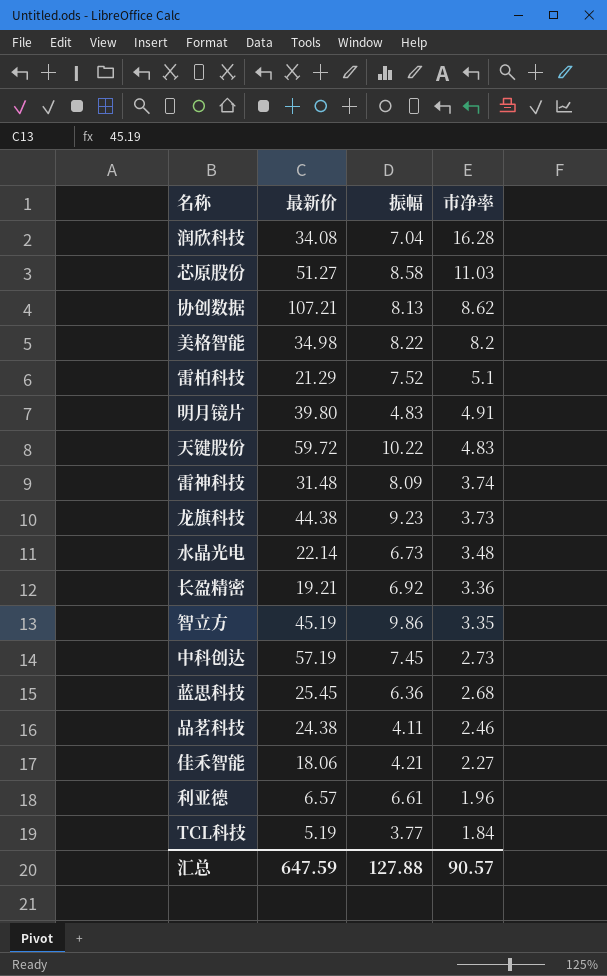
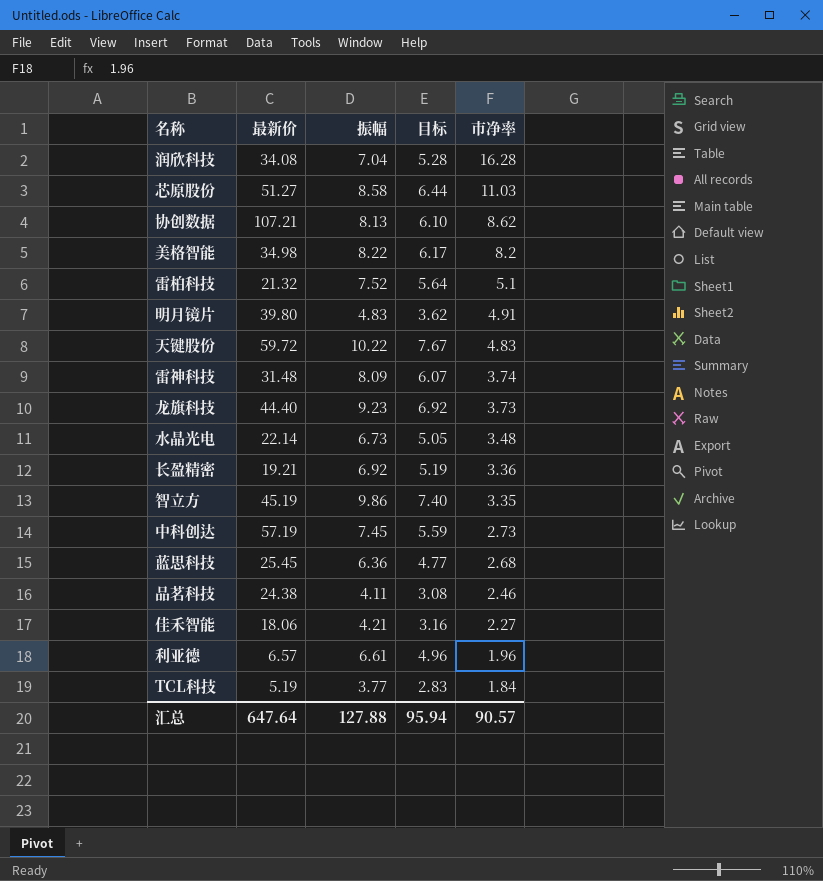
column 目标 | formula: none -> [振幅] * 0.75
雷柏科技 | 最新价: 21.29 -> 21.32
龙旗科技 | 最新价: 44.38 -> 44.40
汇总 | 最新价: 647.59 -> 647.64

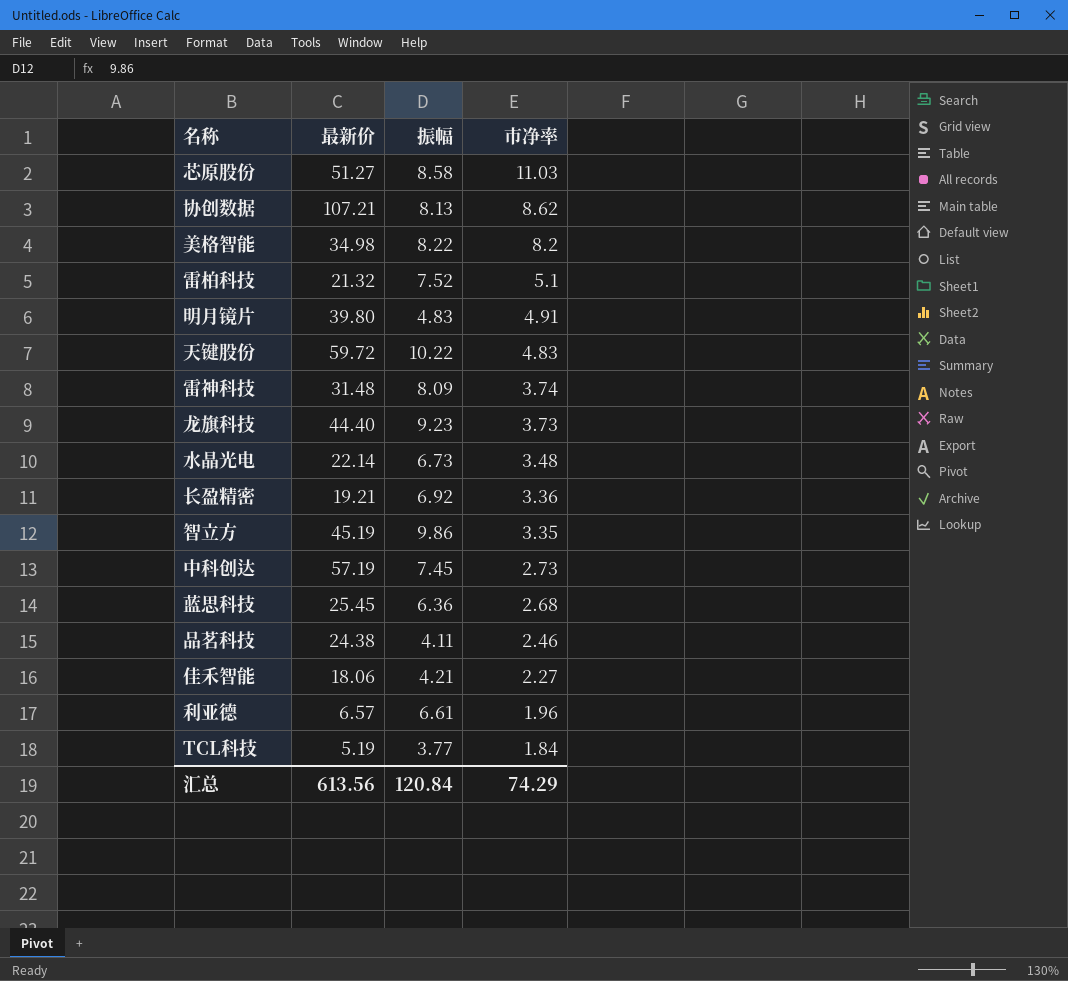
column 目标 | formula: [振幅] * 0.75 -> none
row 润欣科技: 34.08 | 7.04 | 5.28 | 16.28 -> none
汇总 | 最新价: 647.64 -> 613.56
汇总 | 振幅: 127.88 -> 120.84
汇总 | 市净率: 90.57 -> 74.29

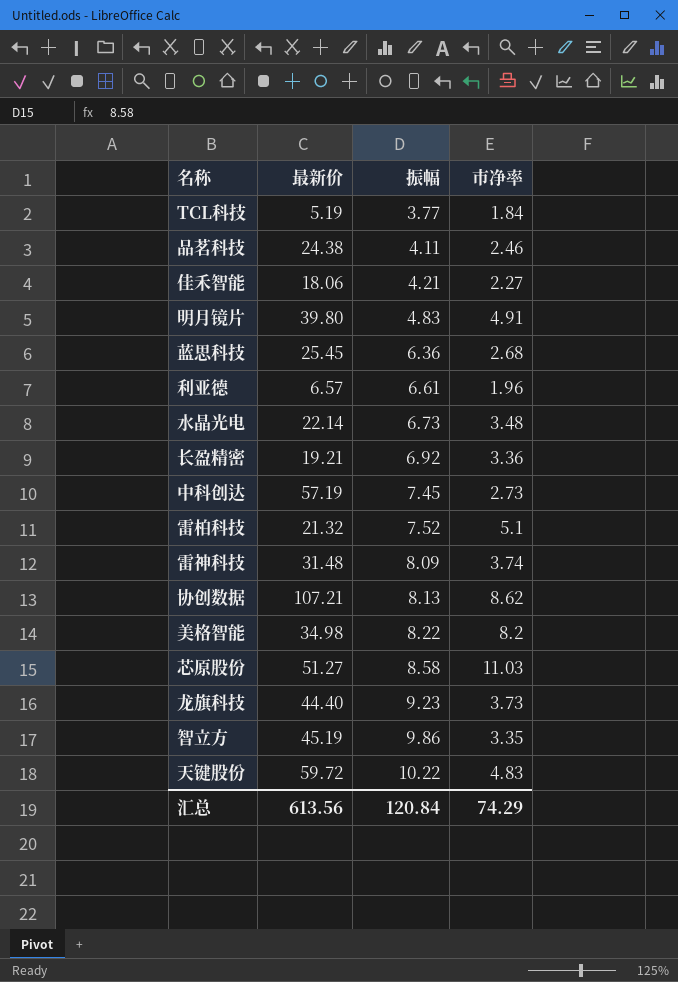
row order: 市净率 descending -> 振幅 ascending

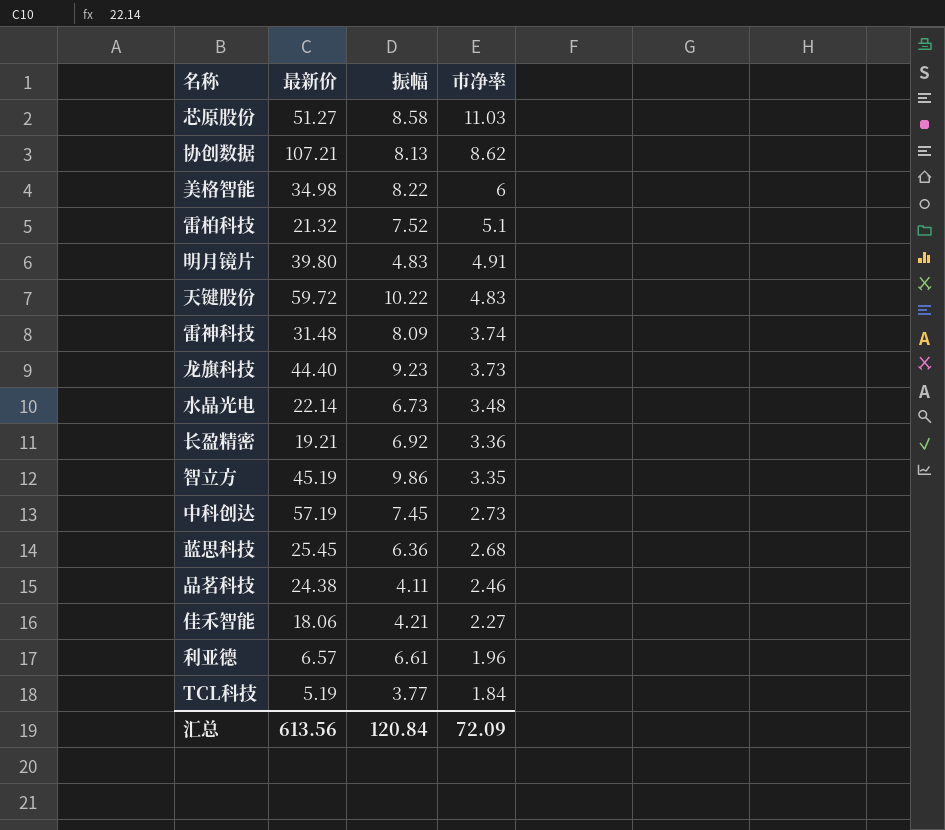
row order: 振幅 ascending -> 市净率 descending
美格智能 | 市净率: 8.2 -> 6
汇总 | 市净率: 74.29 -> 72.09

